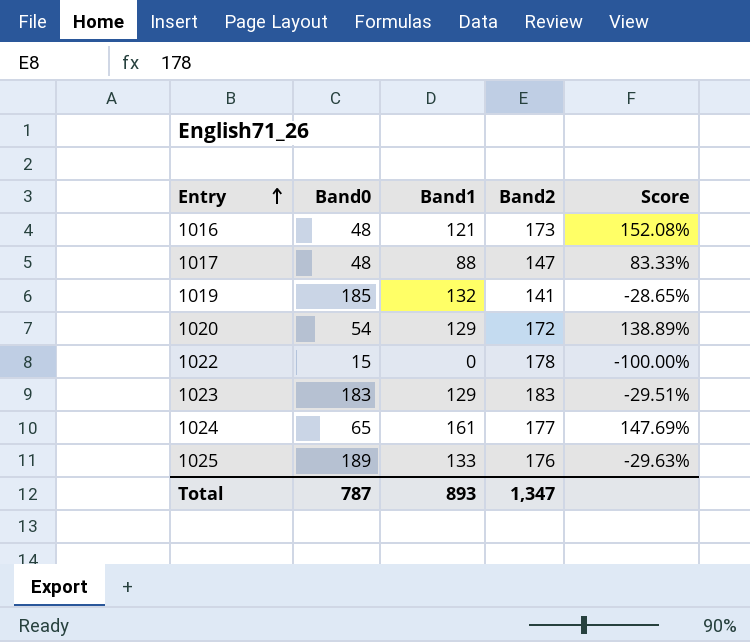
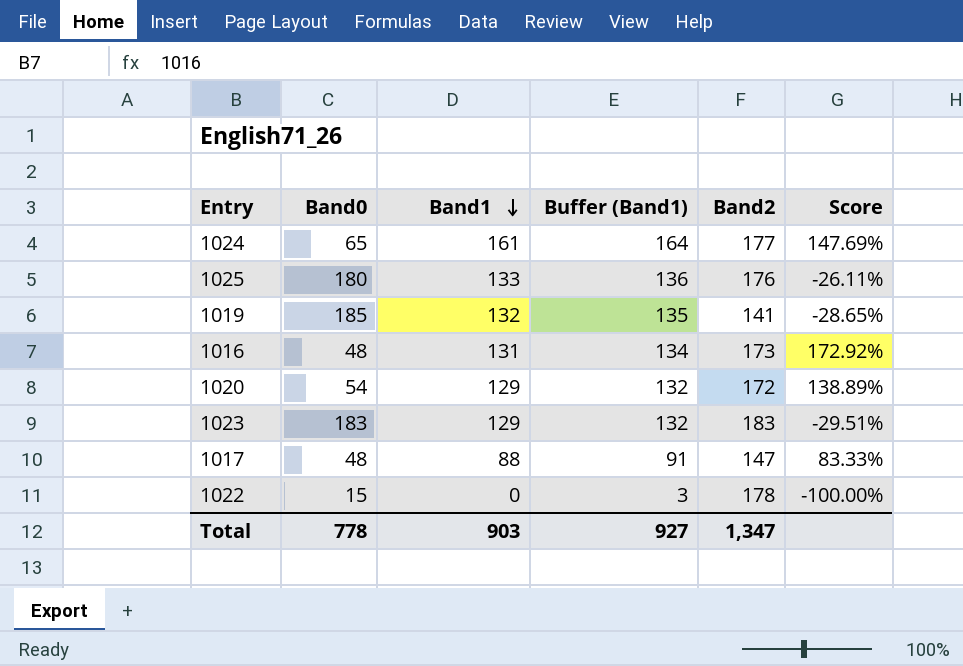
row order: Entry ascending -> Band1 descending
column Buffer (Band1) | formula: none -> [Band1] + 3
1025 | Band0: 189 -> 180
1025 | Score: -29.63% -> -26.11%
1016 | Band1: 121 -> 131
1016 | Score: 152.08% -> 172.92%
Total | Band0: 787 -> 778
Total | Band1: 893 -> 903

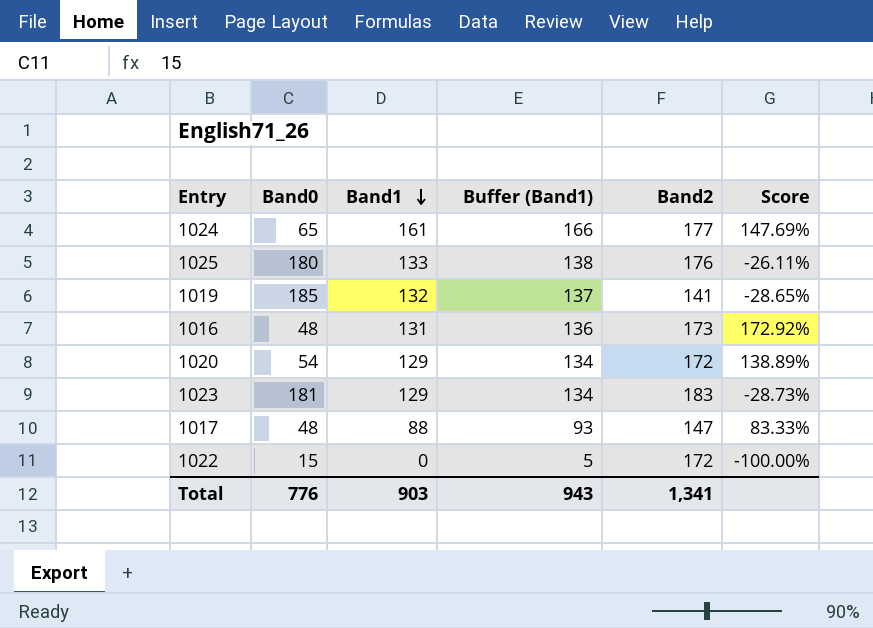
column Buffer (Band1) | formula: [Band1] + 3 -> [Band1] + 5
1023 | Band0: 183 -> 181
1023 | Score: -29.51% -> -28.73%
1022 | Band2: 178 -> 172
Total | Band0: 778 -> 776
Total | Buffer (Band1): 927 -> 943
Total | Band2: 1,347 -> 1,341

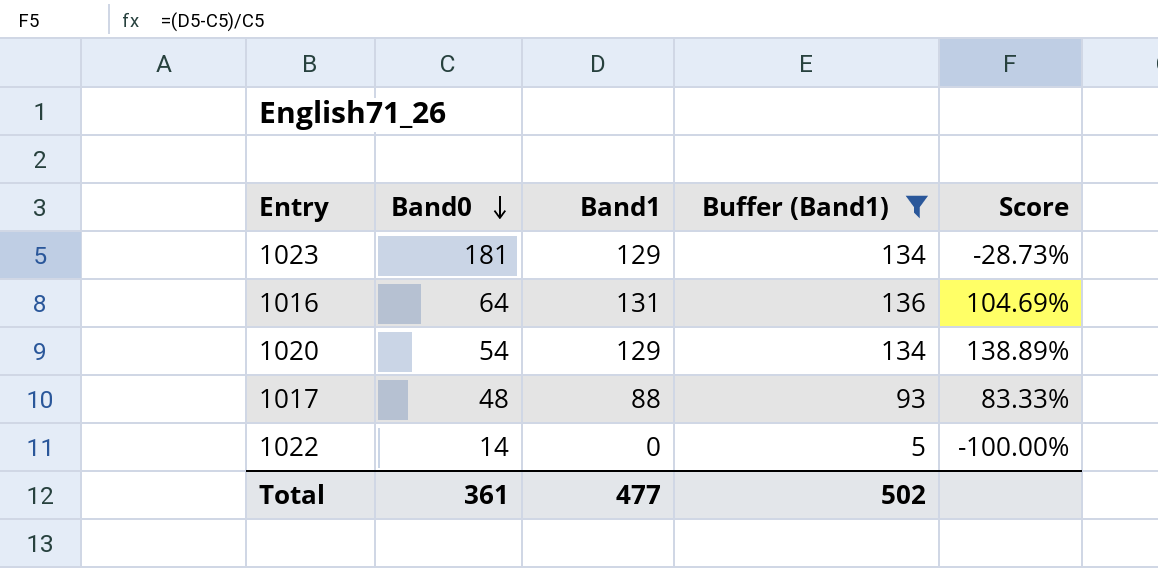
filter: none -> Buffer (Band1) <= 136
row order: Band1 descending -> Band0 descending
column Band2 | position: 5 -> none
1016 | Band0: 48 -> 64
1016 | Score: 172.92% -> 104.69%
1022 | Band0: 15 -> 14
Total | Band0: 776 -> 361
Total | Band1: 903 -> 477
Total | Buffer (Band1): 943 -> 502

